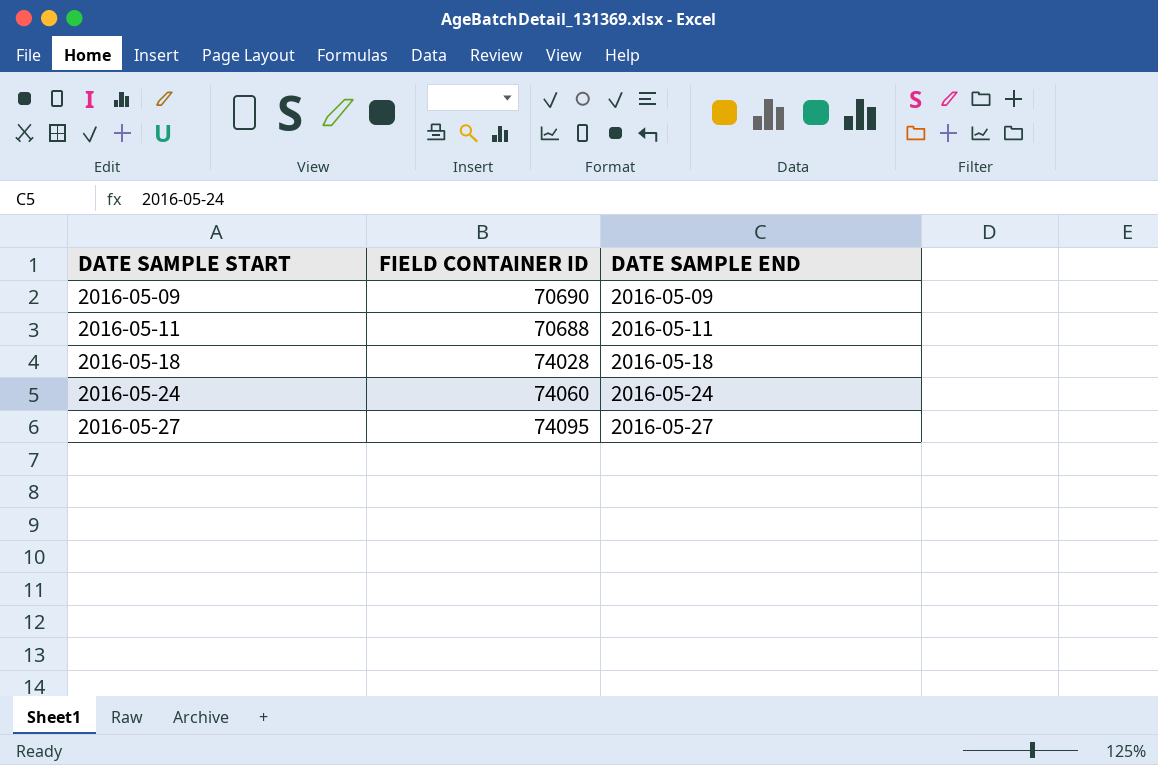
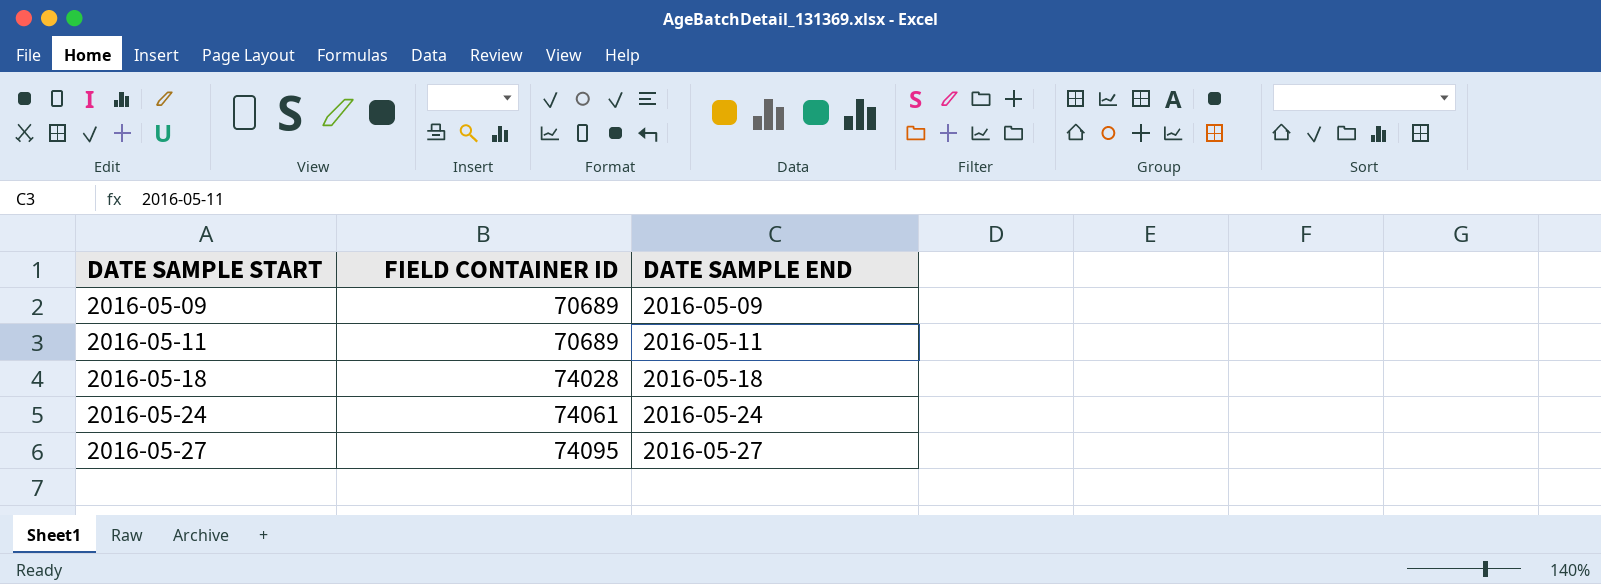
2016-05-09 | FIELD CONTAINER ID: 70690 -> 70689
2016-05-11 | FIELD CONTAINER ID: 70688 -> 70689
2016-05-24 | FIELD CONTAINER ID: 74060 -> 74061

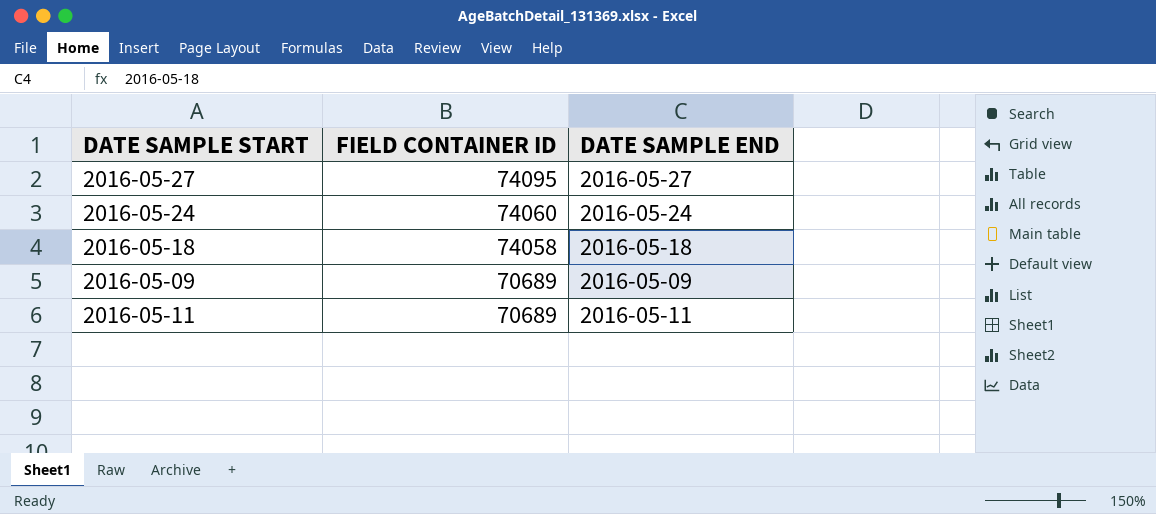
row order: DATE SAMPLE START ascending -> FIELD CONTAINER ID descending
2016-05-24 | FIELD CONTAINER ID: 74061 -> 74060
2016-05-18 | FIELD CONTAINER ID: 74028 -> 74058

